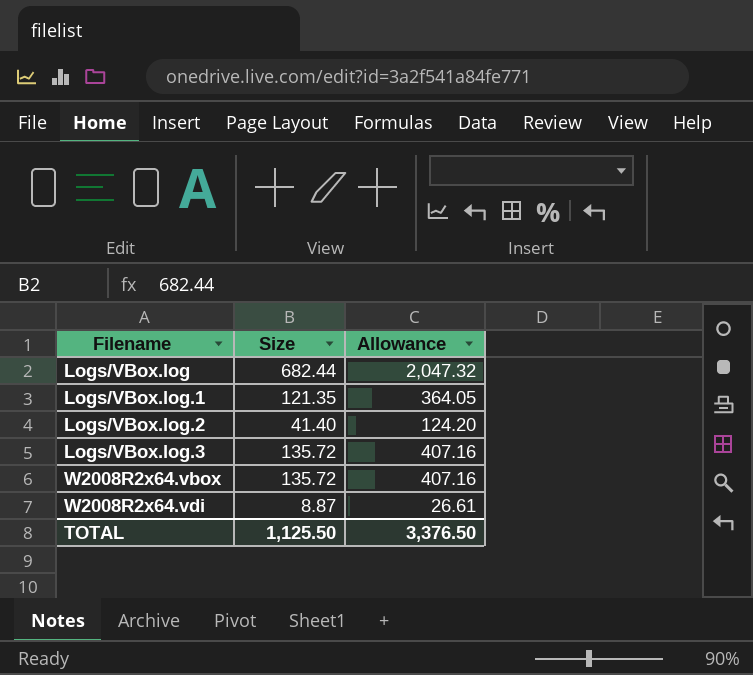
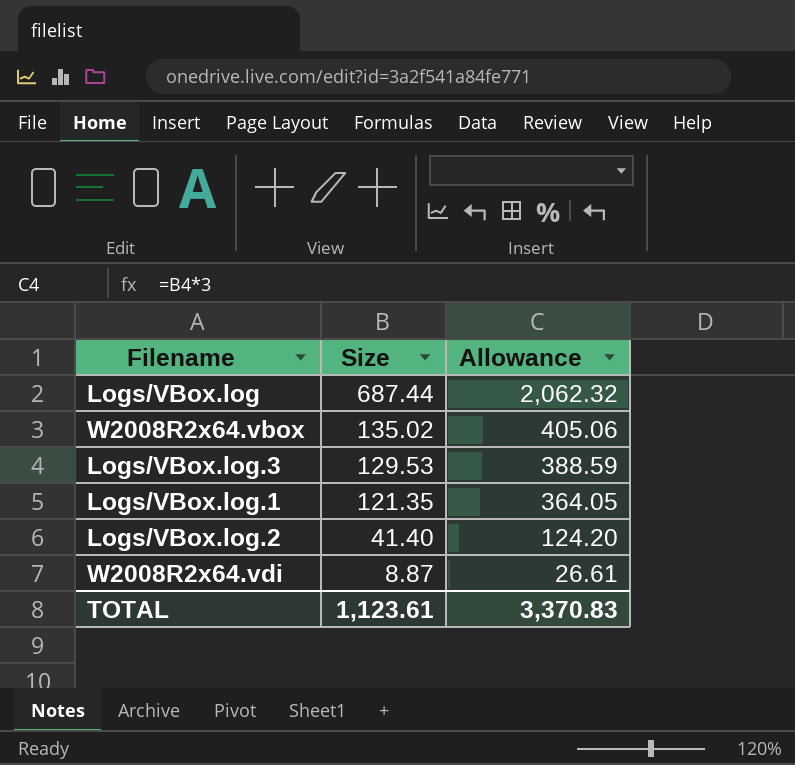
row order: Filename ascending -> Size descending
Logs/VBox.log | Size: 682.44 -> 687.44
Logs/VBox.log | Allowance: 2,047.32 -> 2,062.32
W2008R2x64.vbox | Size: 135.72 -> 135.02
W2008R2x64.vbox | Allowance: 407.16 -> 405.06
Logs/VBox.log.3 | Size: 135.72 -> 129.53
Logs/VBox.log.3 | Allowance: 407.16 -> 388.59
TOTAL | Size: 1,125.50 -> 1,123.61
TOTAL | Allowance: 3,376.50 -> 3,370.83

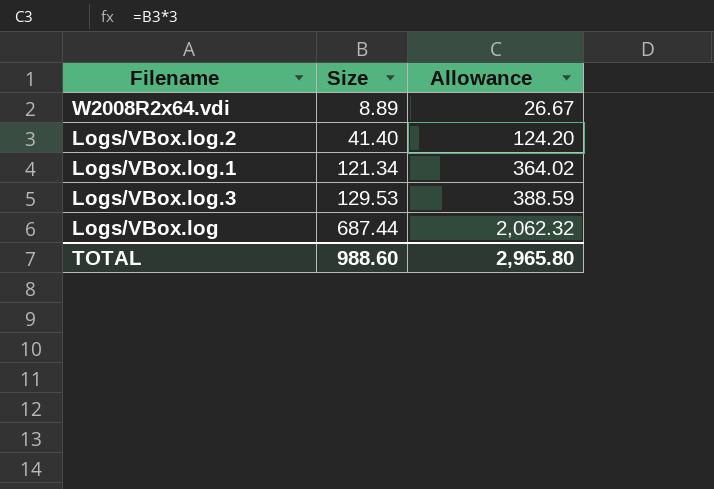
row order: Size descending -> Size ascending
row W2008R2x64.vbox: 135.02 | 405.06 -> none
W2008R2x64.vdi | Size: 8.87 -> 8.89
W2008R2x64.vdi | Allowance: 26.61 -> 26.67
Logs/VBox.log.1 | Size: 121.35 -> 121.34
Logs/VBox.log.1 | Allowance: 364.05 -> 364.02
TOTAL | Size: 1,123.61 -> 988.60
TOTAL | Allowance: 3,370.83 -> 2,965.80

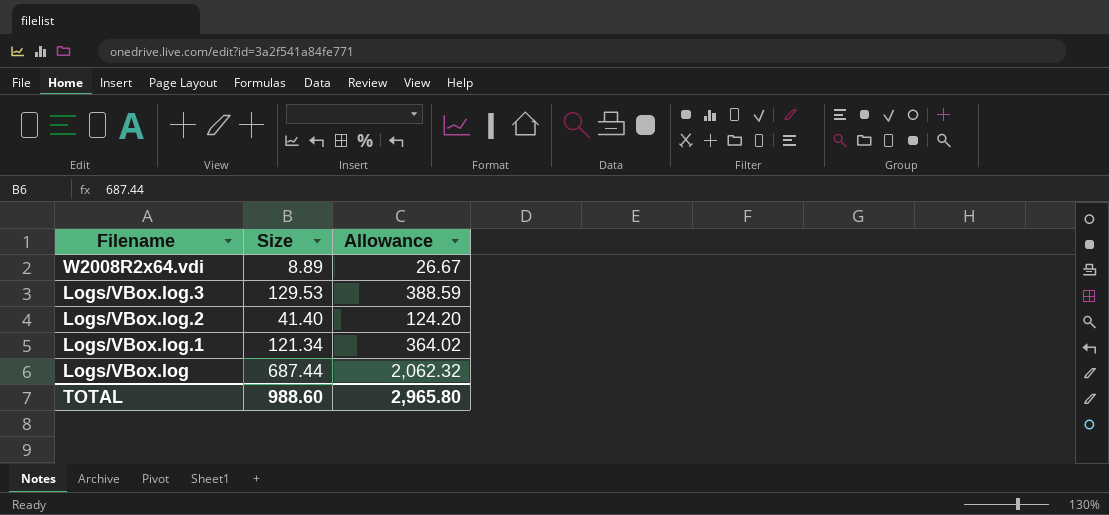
row order: Size ascending -> Filename descending

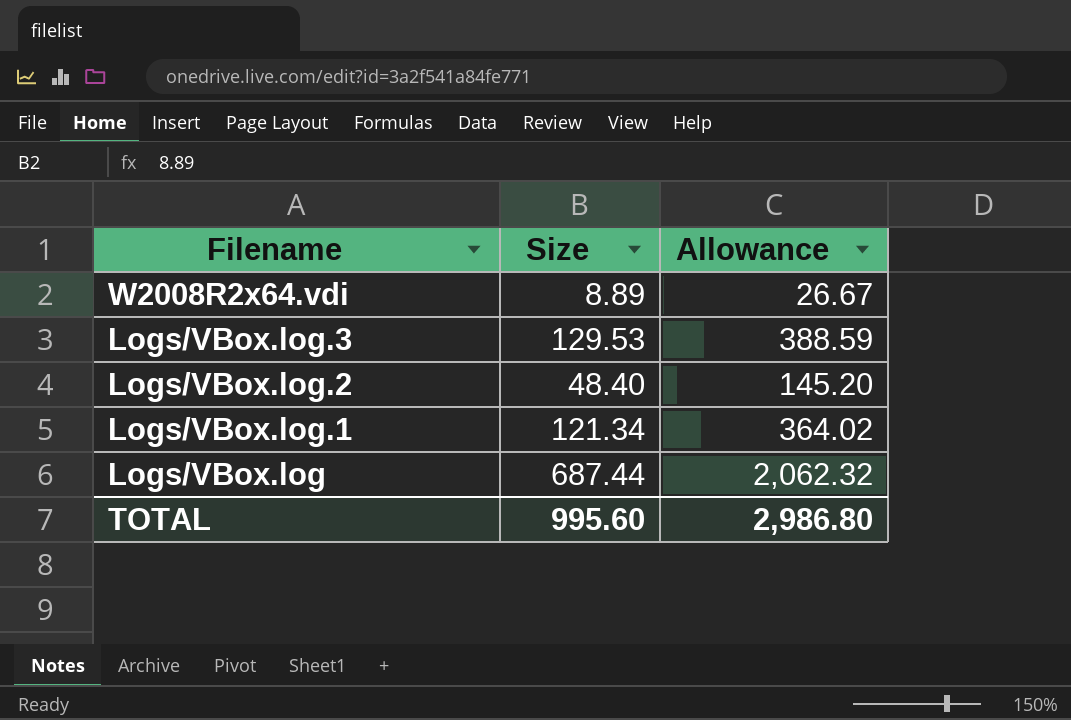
Logs/VBox.log.2 | Size: 41.40 -> 48.40
Logs/VBox.log.2 | Allowance: 124.20 -> 145.20
TOTAL | Size: 988.60 -> 995.60
TOTAL | Allowance: 2,965.80 -> 2,986.80

